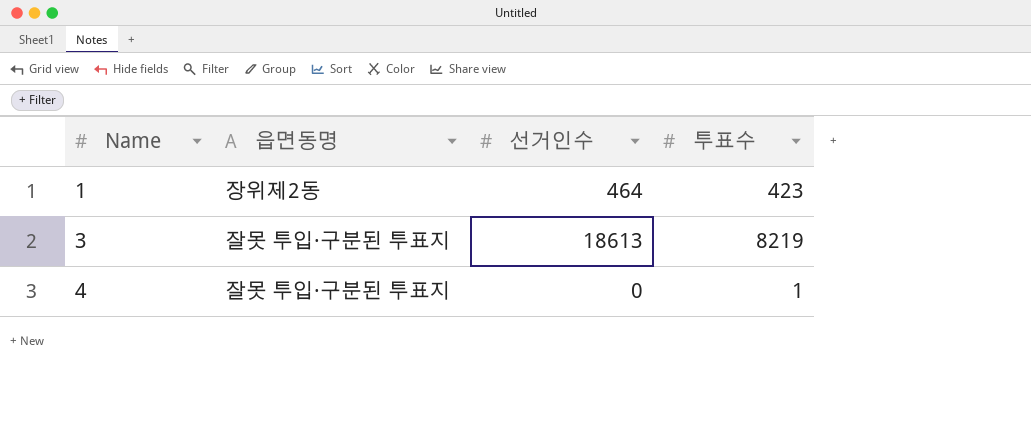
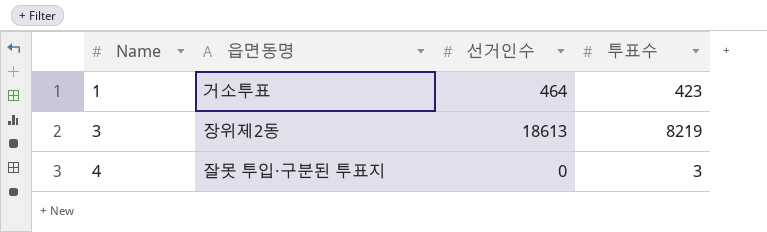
1 | 읍면동명: 장위제2동 -> 거소투표
3 | 읍면동명: 잘못 투입·구분된 투표지 -> 장위제2동
4 | 투표수: 1 -> 3

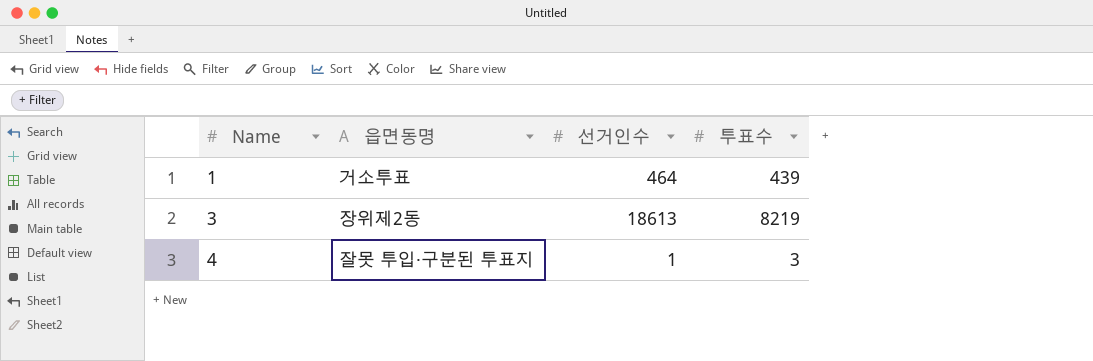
1 | 투표수: 423 -> 439
4 | 선거인수: 0 -> 1

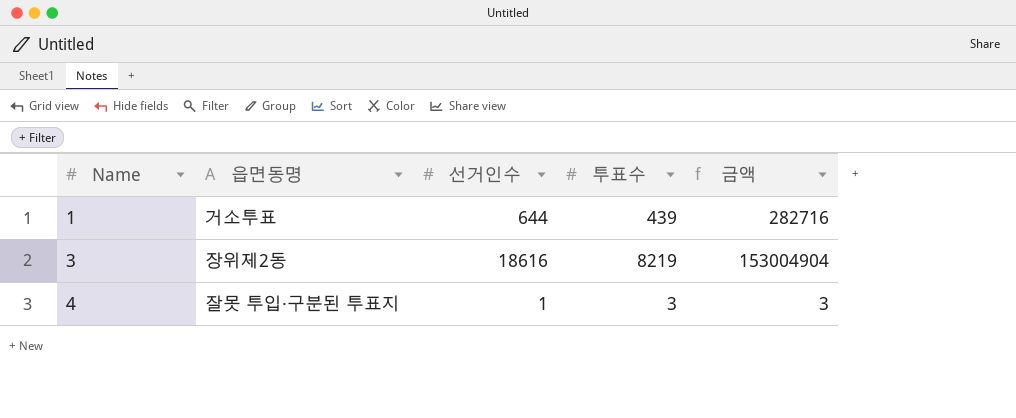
column 금액 | formula: none -> [선거인수] * [투표수]
1 | 선거인수: 464 -> 644
3 | 선거인수: 18613 -> 18616

